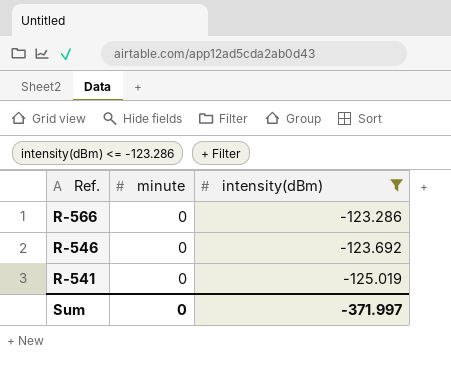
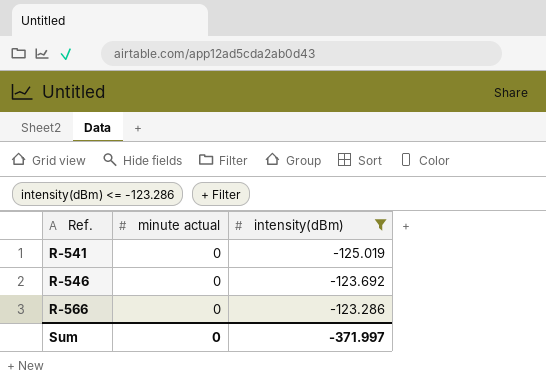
row order: Ref. descending -> Ref. ascending
column name: minute -> minute actual

